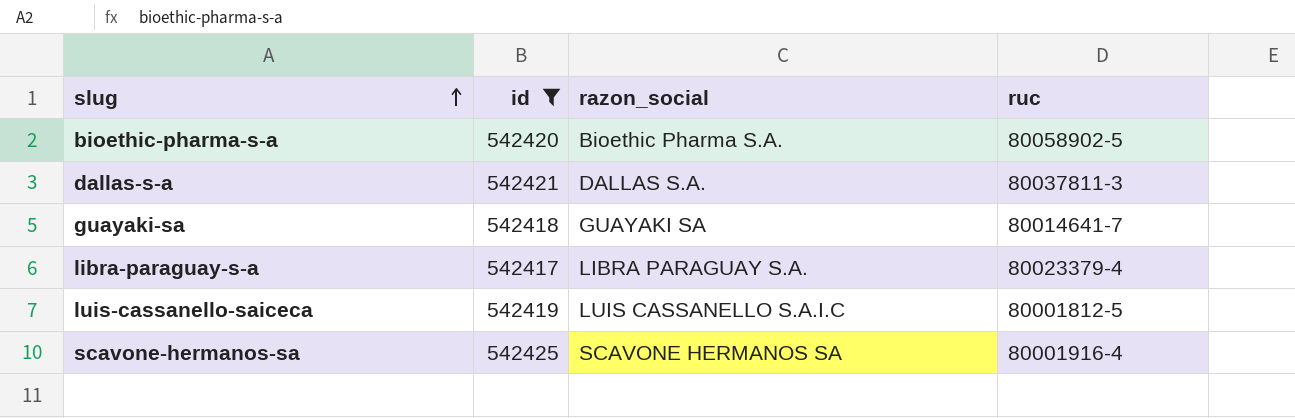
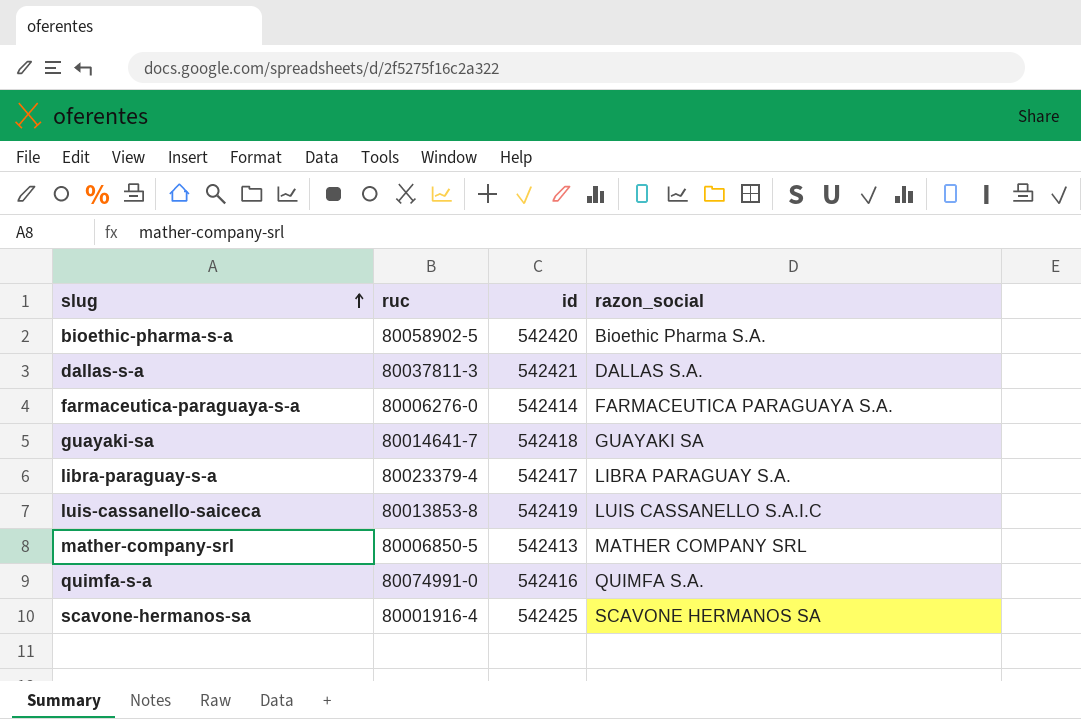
filter: id >= 542417 -> none
column ruc | position: 4 -> 2
luis-cassanello-saiceca | ruc: 80001812-5 -> 80013853-8

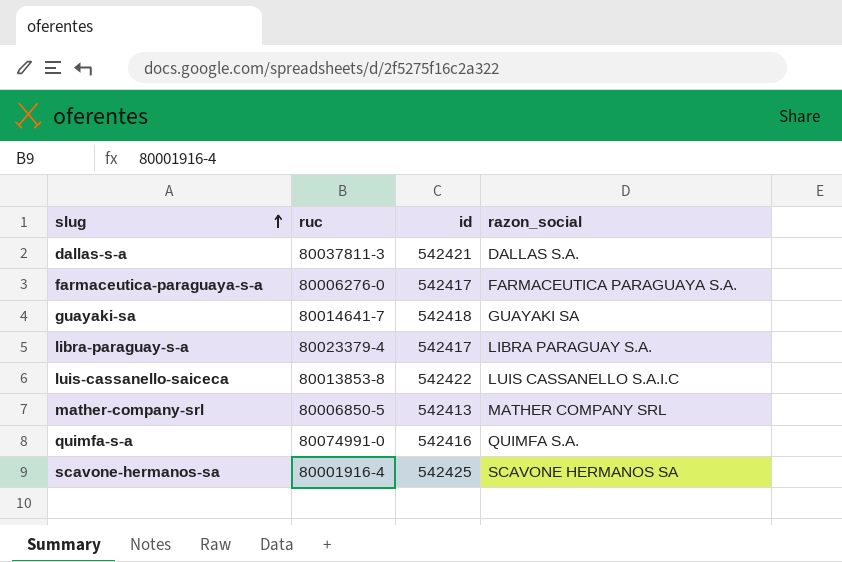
row bioethic-pharma-s-a: 80058902-5 | 542420 | Bioethic Pharma S.A. -> none
farmaceutica-paraguaya-s-a | id: 542414 -> 542417
luis-cassanello-saiceca | id: 542419 -> 542422

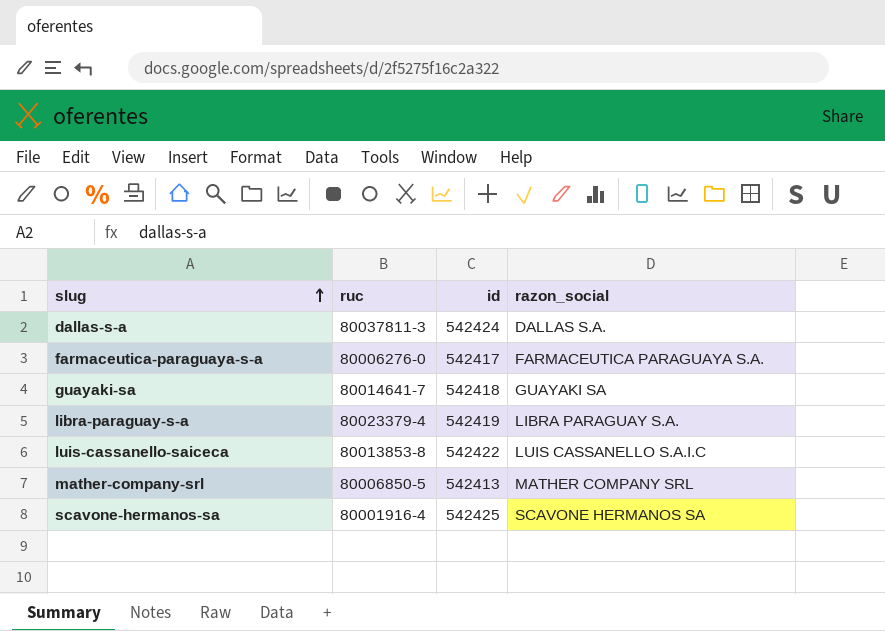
row quimfa-s-a: 80074991-0 | 542416 | QUIMFA S.A. -> none
dallas-s-a | id: 542421 -> 542424
libra-paraguay-s-a | id: 542417 -> 542419

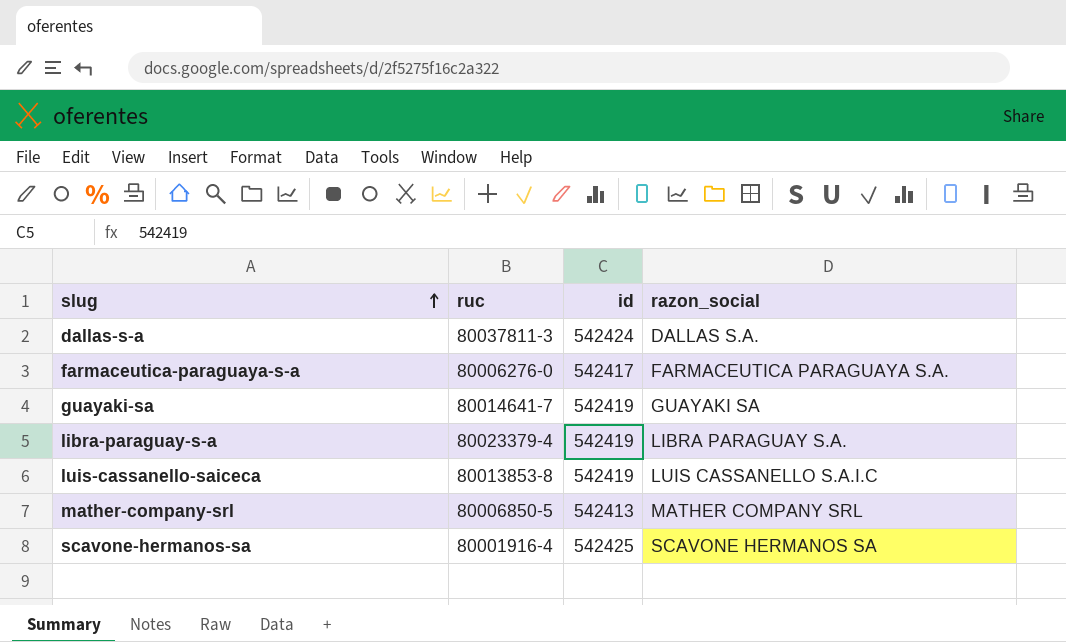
guayaki-sa | id: 542418 -> 542419
luis-cassanello-saiceca | id: 542422 -> 542419

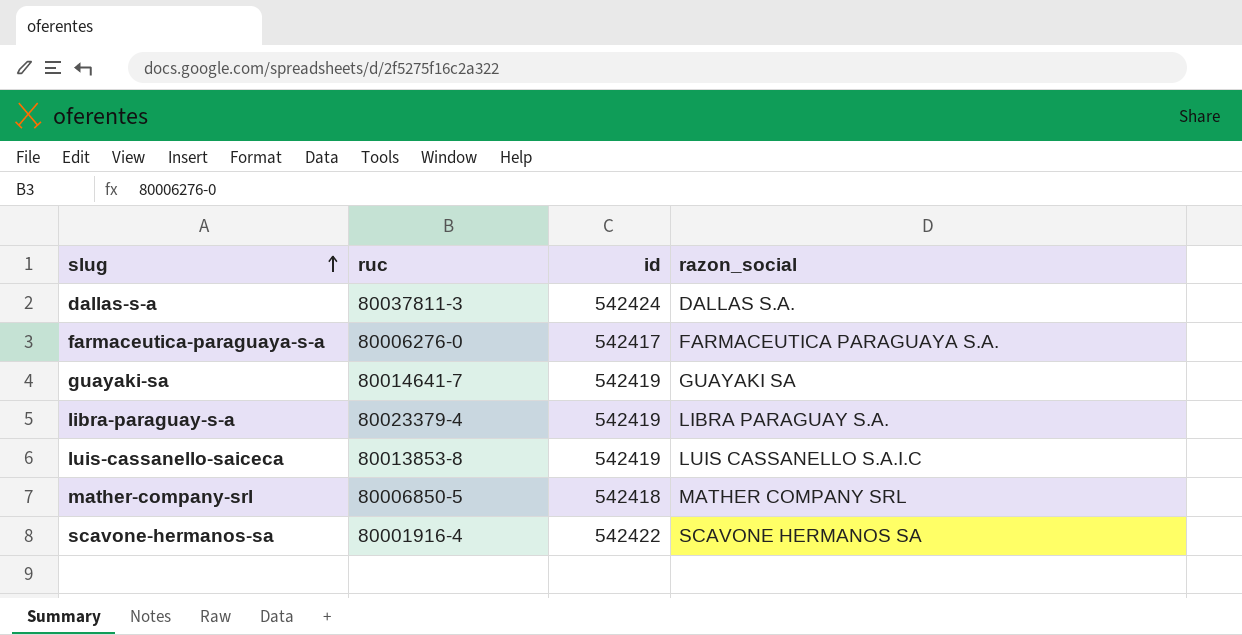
mather-company-srl | id: 542413 -> 542418
scavone-hermanos-sa | id: 542425 -> 542422

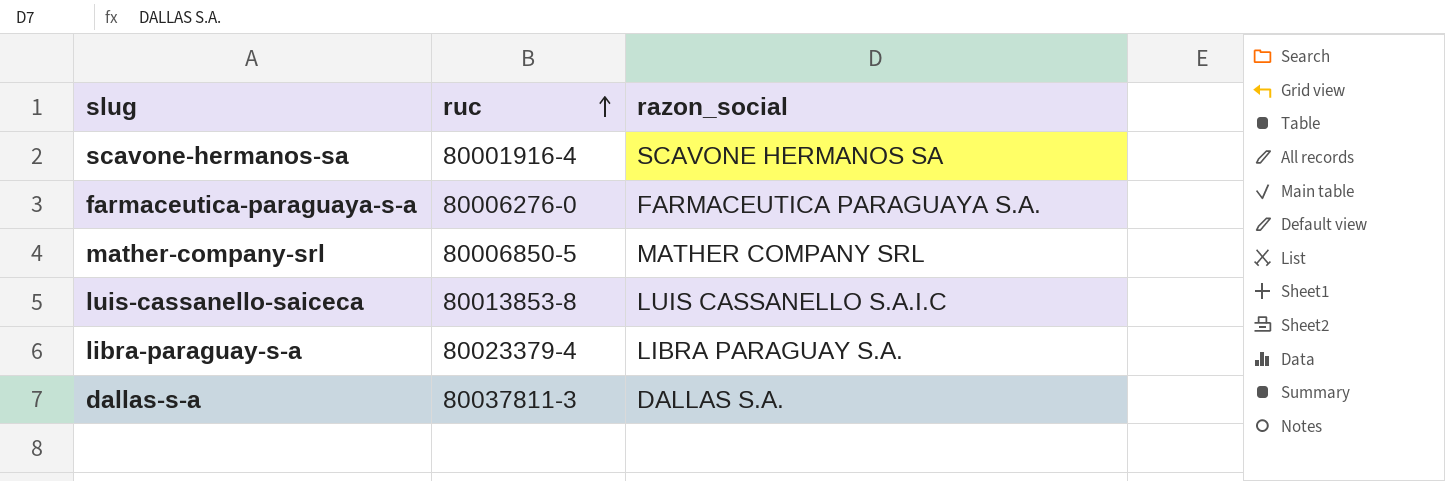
row order: slug ascending -> ruc ascending
column id | position: 3 -> none
row guayaki-sa: 80014641-7 | 542419 | GUAYAKI SA -> none

